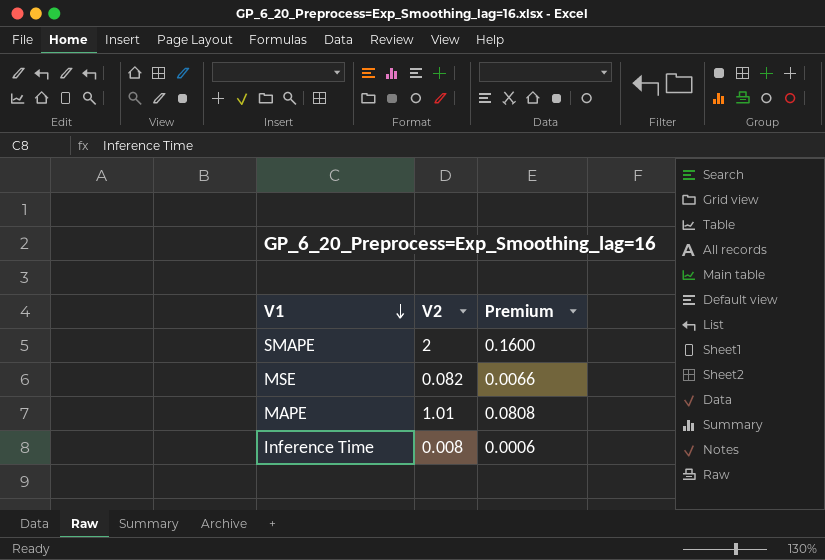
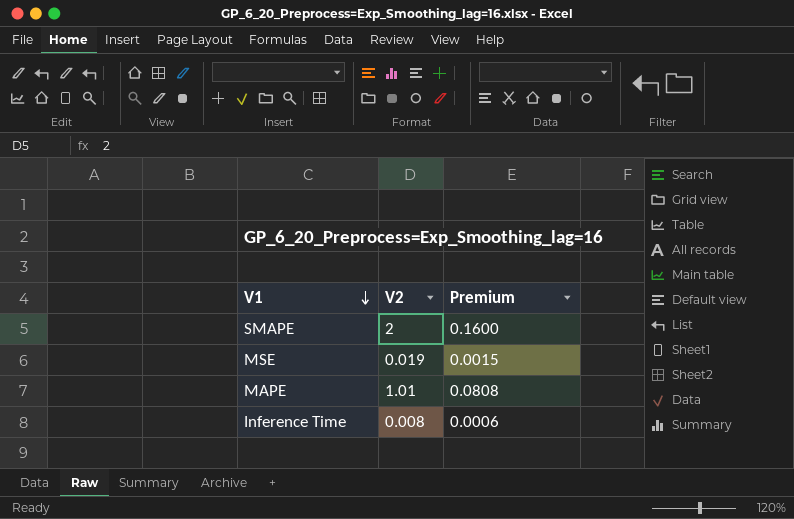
MSE | V2: 0.082 -> 0.019
MSE | Premium: 0.0066 -> 0.0015

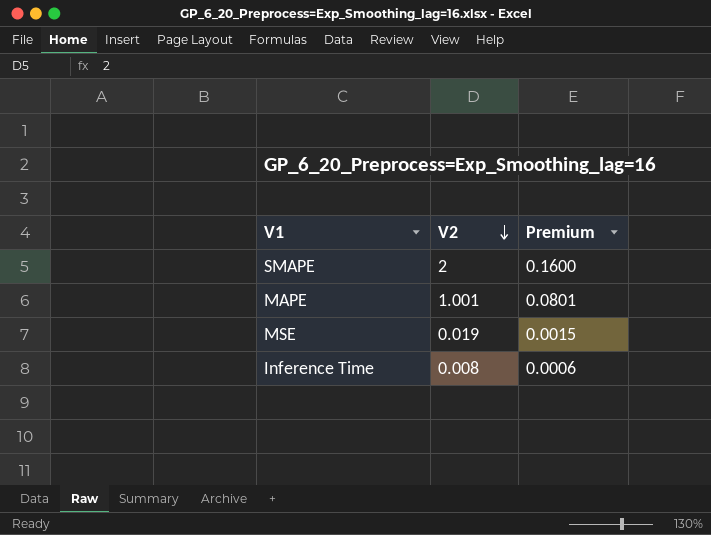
row order: V1 descending -> V2 descending
MAPE | V2: 1.01 -> 1.001
MAPE | Premium: 0.0808 -> 0.0801

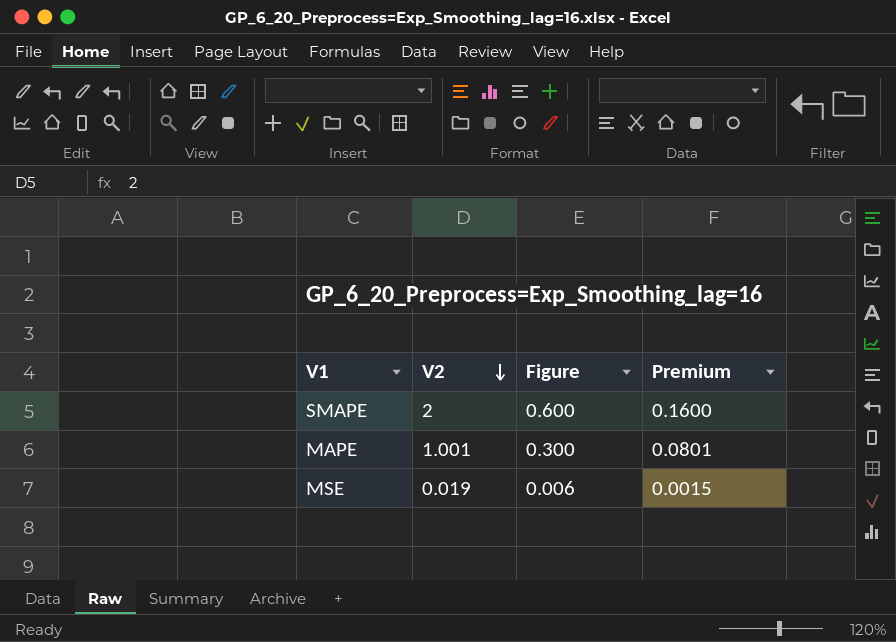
column Figure | formula: none -> [V2] * 0.3
row Inference Time: 0.008 | 0.0006 -> none

